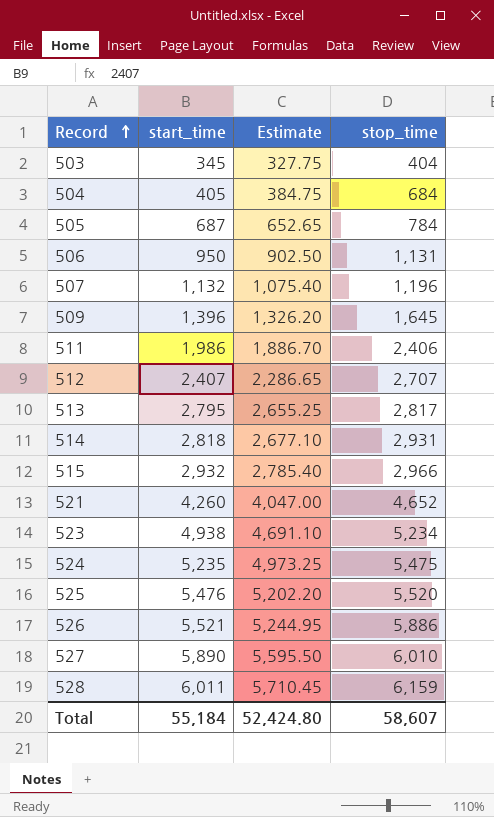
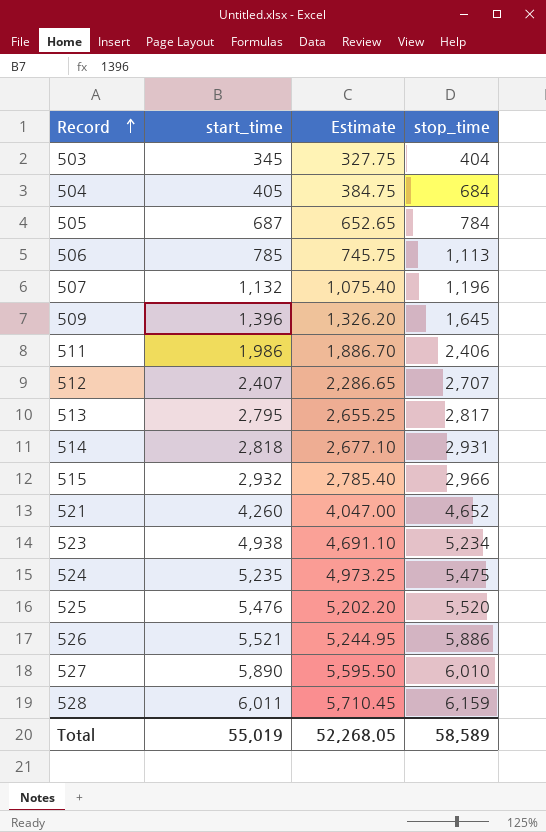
506 | start_time: 950 -> 785
506 | Estimate: 902.50 -> 745.75
506 | stop_time: 1,131 -> 1,113
Total | start_time: 55,184 -> 55,019
Total | Estimate: 52,424.80 -> 52,268.05
Total | stop_time: 58,607 -> 58,589

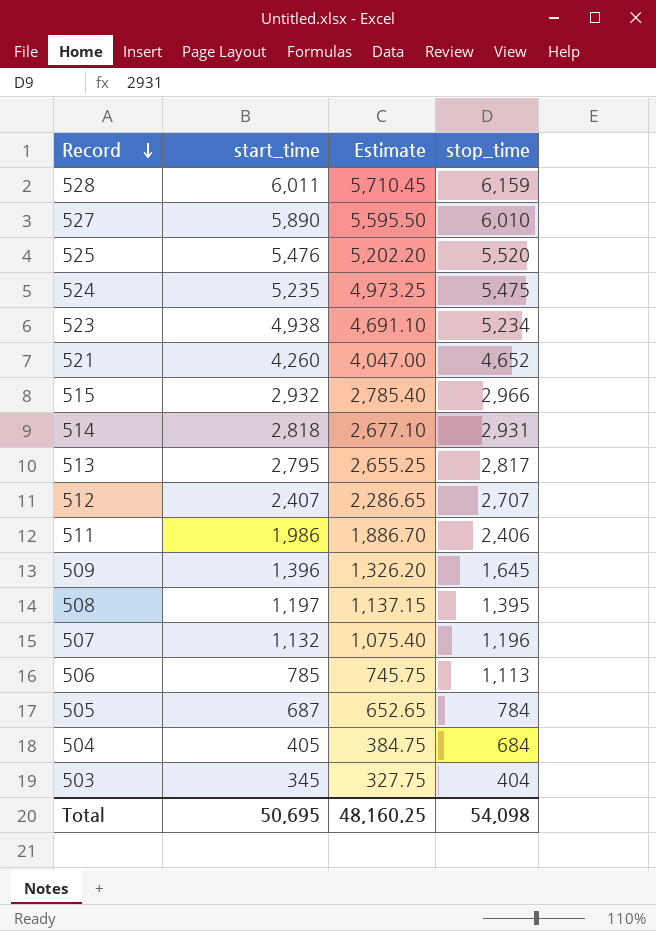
row order: Record ascending -> Record descending
row 526: 5,521 | 5,244.95 | 5,886 -> none
row 508: none -> 1,197 | 1,137.15 | 1,395
Total | start_time: 55,019 -> 50,695
Total | Estimate: 52,268.05 -> 48,160.25
Total | stop_time: 58,589 -> 54,098

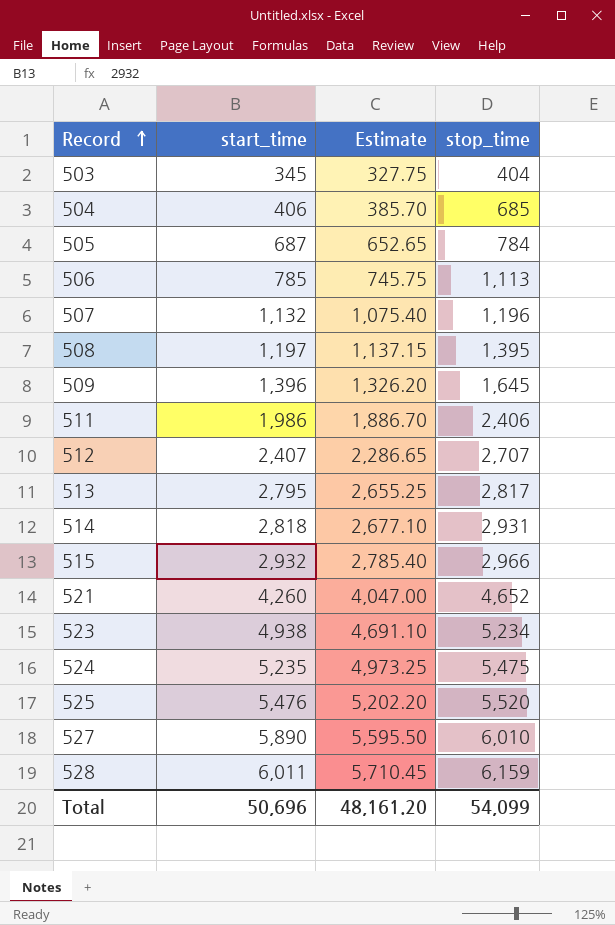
row order: Record descending -> Record ascending
504 | start_time: 405 -> 406
504 | Estimate: 384.75 -> 385.70
504 | stop_time: 684 -> 685
Total | start_time: 50,695 -> 50,696
Total | Estimate: 48,160.25 -> 48,161.20
Total | stop_time: 54,098 -> 54,099

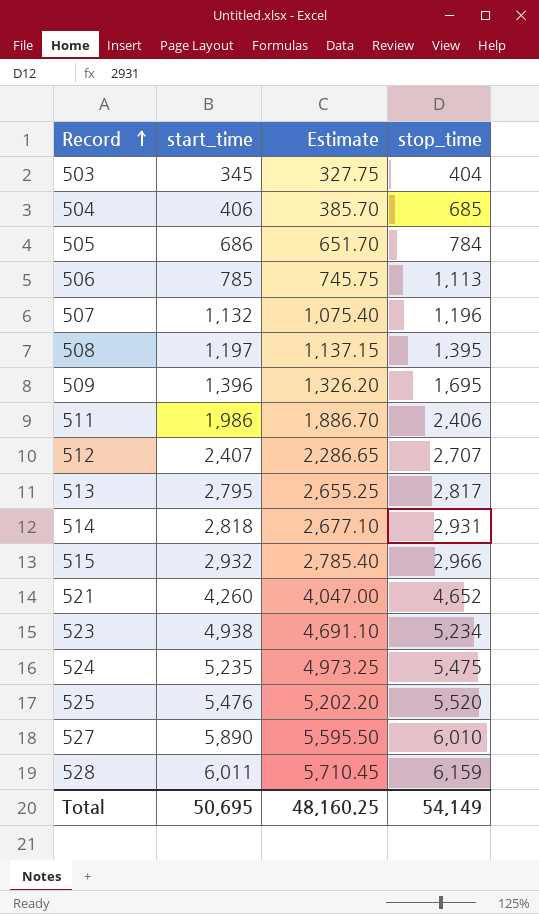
505 | start_time: 687 -> 686
505 | Estimate: 652.65 -> 651.70
509 | stop_time: 1,645 -> 1,695
Total | start_time: 50,696 -> 50,695
Total | Estimate: 48,161.20 -> 48,160.25
Total | stop_time: 54,099 -> 54,149

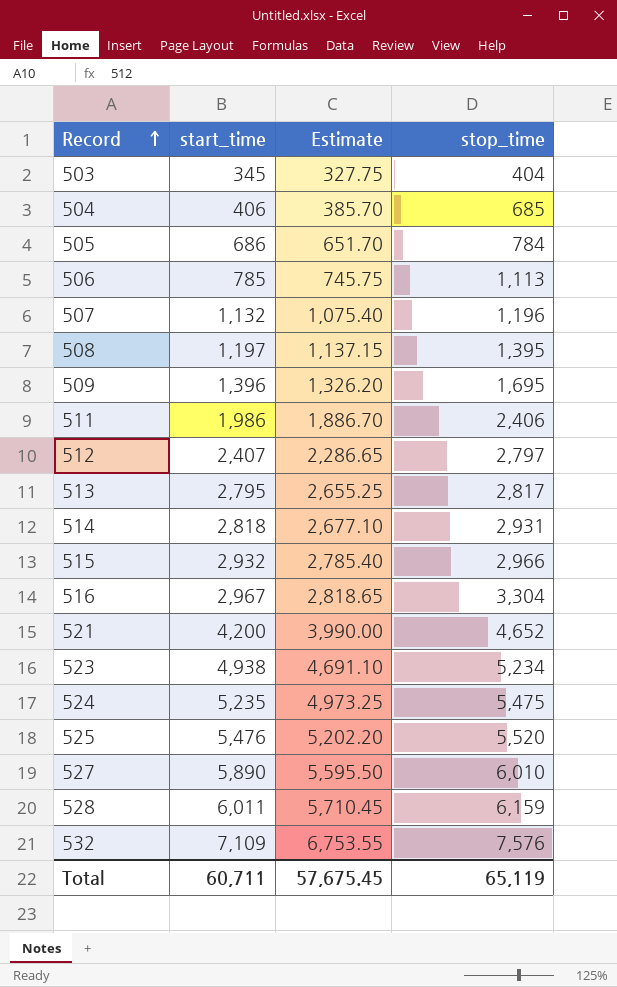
512 | stop_time: 2,707 -> 2,797
row 516: none -> 2,967 | 2,818.65 | 3,304
521 | start_time: 4,260 -> 4,200
521 | Estimate: 4,047.00 -> 3,990.00
row 532: none -> 7,109 | 6,753.55 | 7,576
Total | start_time: 50,695 -> 60,711
Total | Estimate: 48,160.25 -> 57,675.45
Total | stop_time: 54,149 -> 65,119

